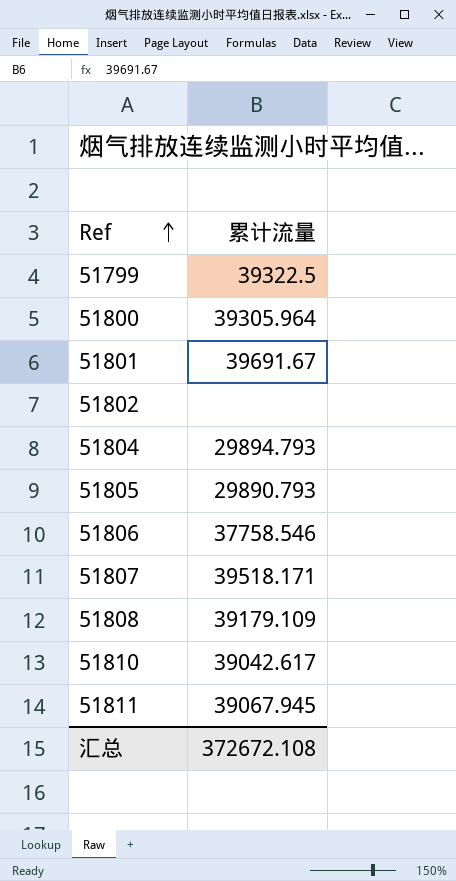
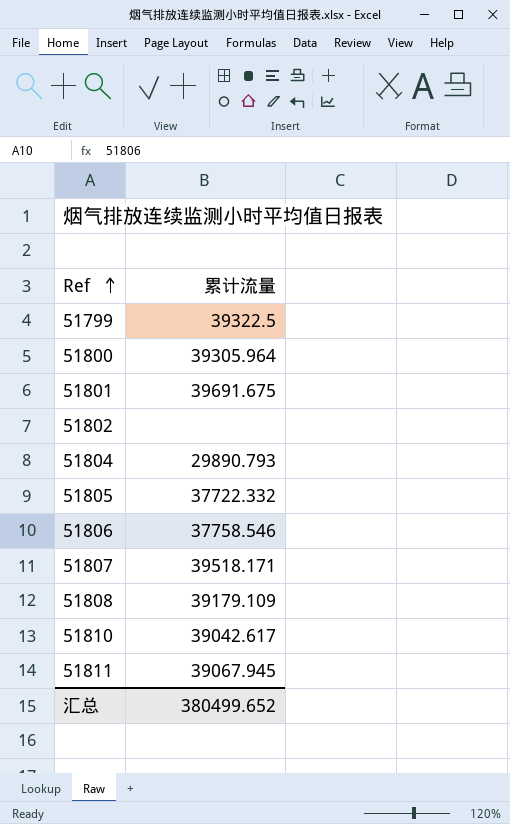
51801 | 累计流量: 39691.67 -> 39691.675
51804 | 累计流量: 29894.793 -> 29890.793
51805 | 累计流量: 29890.793 -> 37722.332
汇总 | 累计流量: 372672.108 -> 380499.652

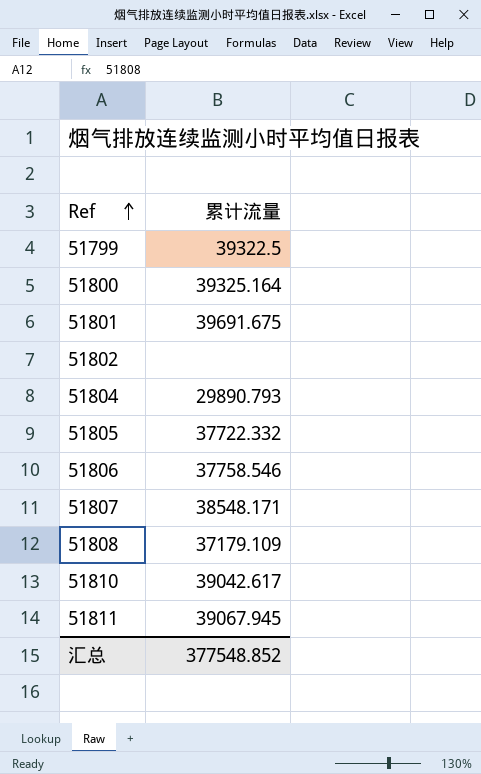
51800 | 累计流量: 39305.964 -> 39325.164
51807 | 累计流量: 39518.171 -> 38548.171
51808 | 累计流量: 39179.109 -> 37179.109
汇总 | 累计流量: 380499.652 -> 377548.852

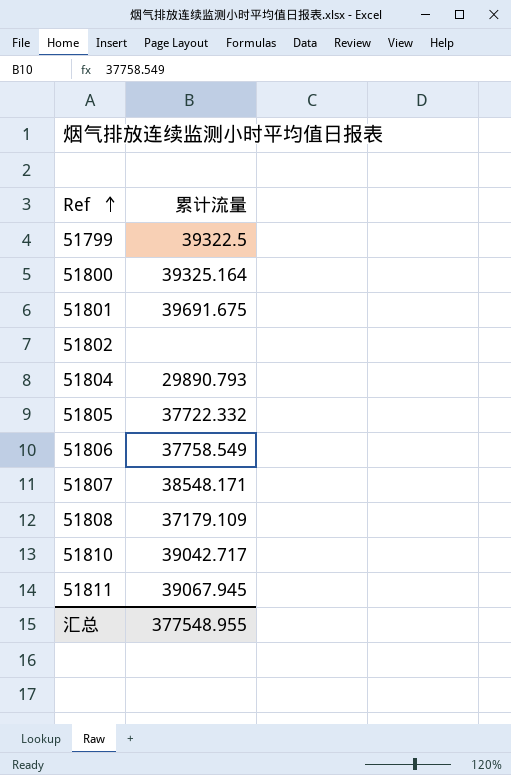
51806 | 累计流量: 37758.546 -> 37758.549
51810 | 累计流量: 39042.617 -> 39042.717
汇总 | 累计流量: 377548.852 -> 377548.955

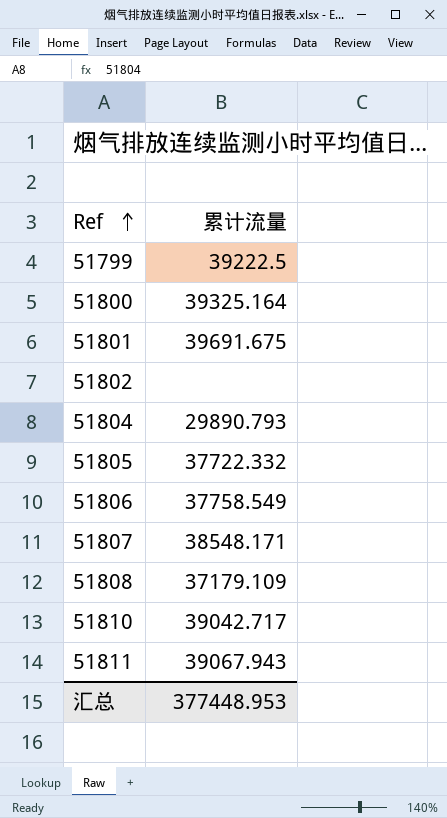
51799 | 累计流量: 39322.5 -> 39222.5
51811 | 累计流量: 39067.945 -> 39067.943
汇总 | 累计流量: 377548.955 -> 377448.953

